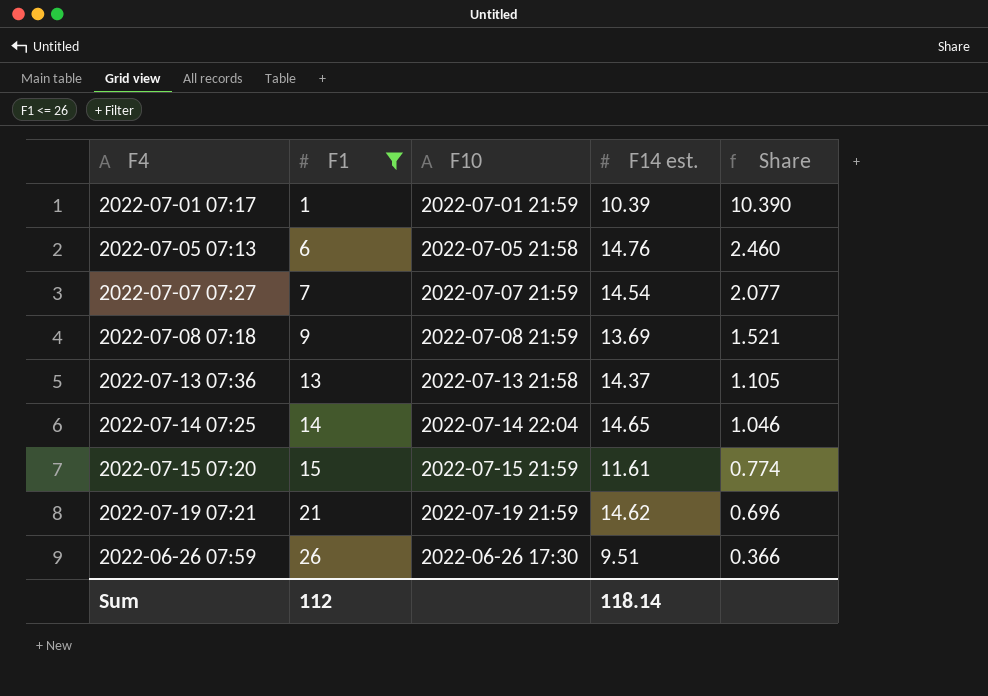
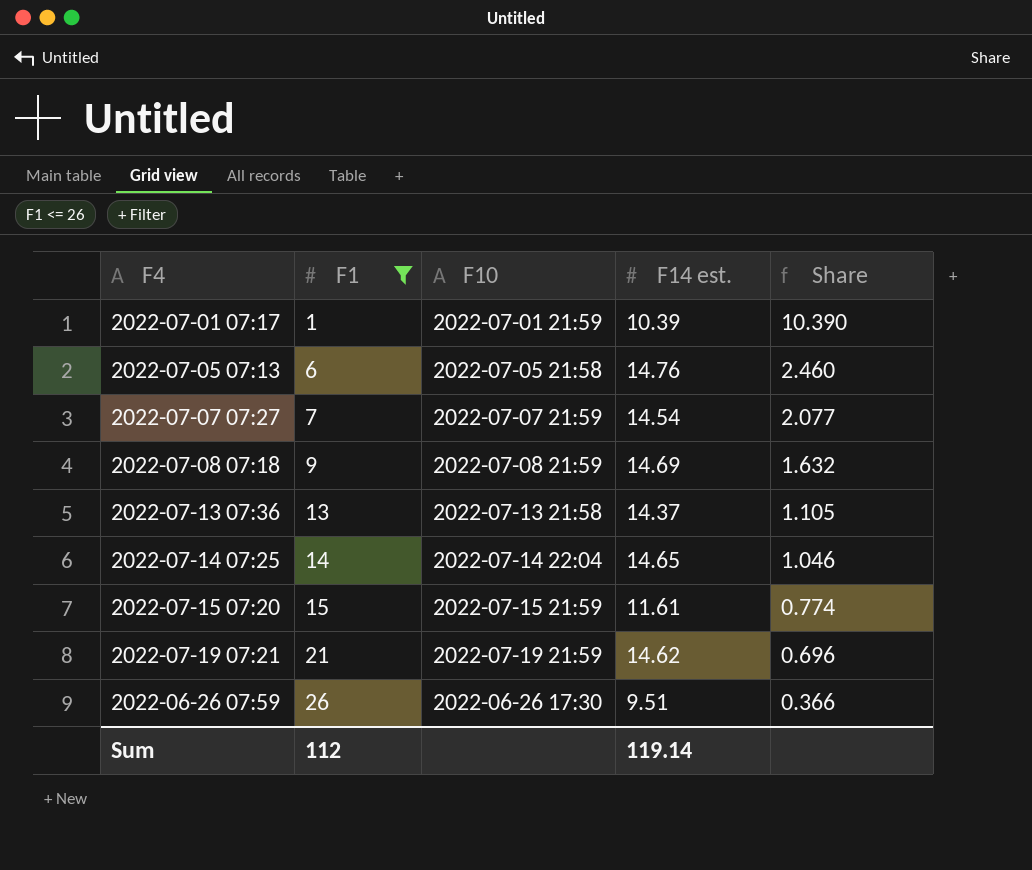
2022-07-08 07:18 | F14 est.: 13.69 -> 14.69
2022-07-08 07:18 | Share: 1.521 -> 1.632
Sum | F14 est.: 118.14 -> 119.14

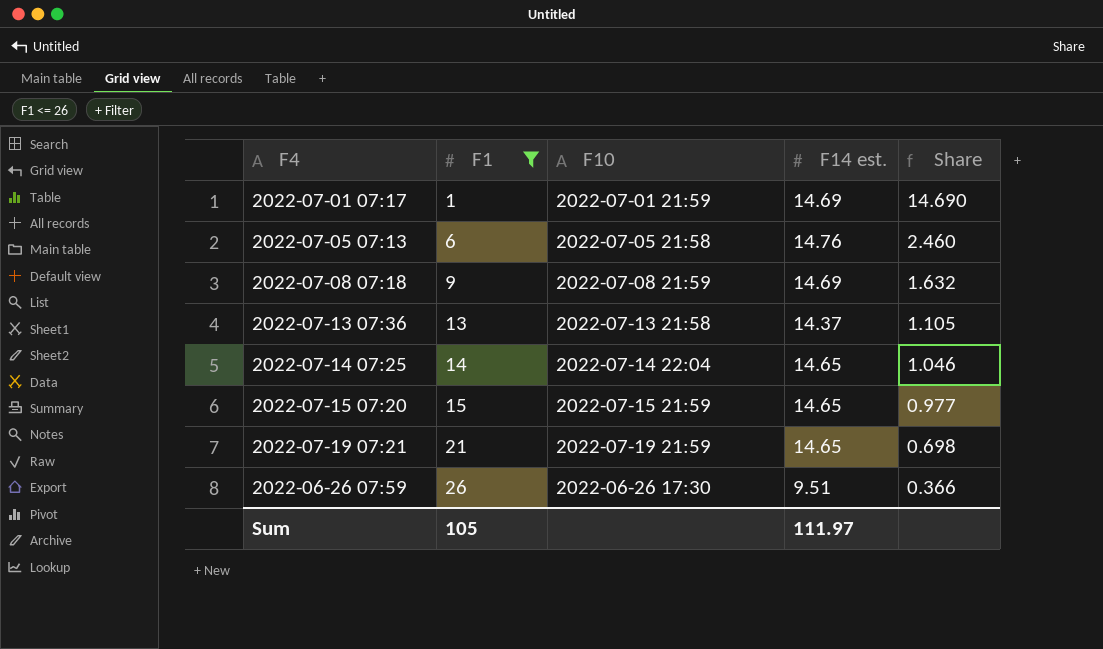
row 2022-07-07 07:27: 7 | 2022-07-07 21:59 | 14.54 | 2.077 -> none
2022-07-01 07:17 | F14 est.: 10.39 -> 14.69
2022-07-01 07:17 | Share: 10.390 -> 14.690
2022-07-15 07:20 | F14 est.: 11.61 -> 14.65
2022-07-15 07:20 | Share: 0.774 -> 0.977
2022-07-19 07:21 | F14 est.: 14.62 -> 14.65
2022-07-19 07:21 | Share: 0.696 -> 0.698
Sum | F1: 112 -> 105
Sum | F14 est.: 119.14 -> 111.97

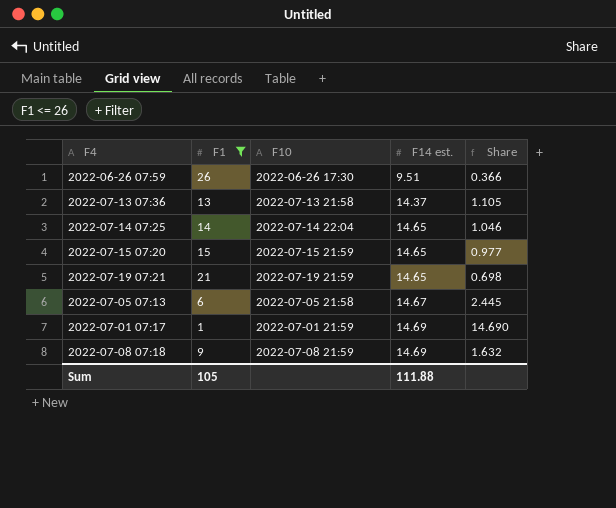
row order: F1 ascending -> F14 est. ascending
2022-07-05 07:13 | F14 est.: 14.76 -> 14.67
2022-07-05 07:13 | Share: 2.460 -> 2.445
Sum | F14 est.: 111.97 -> 111.88

